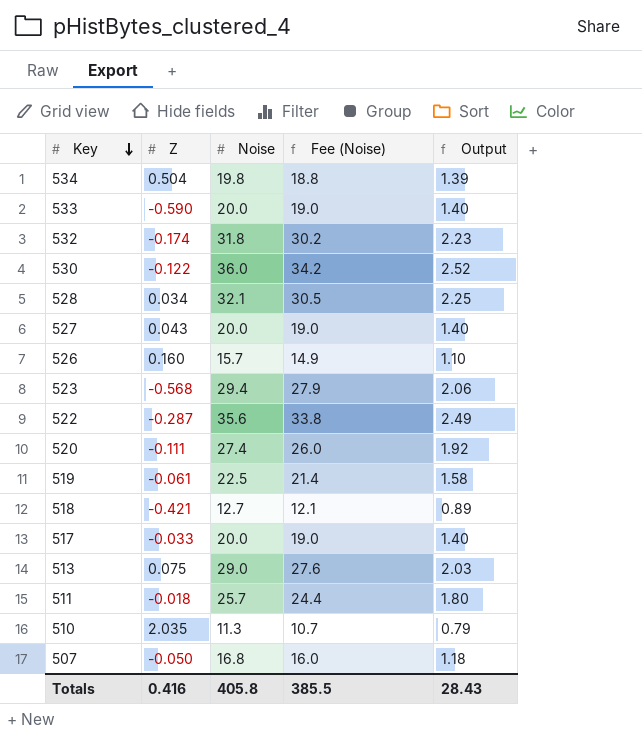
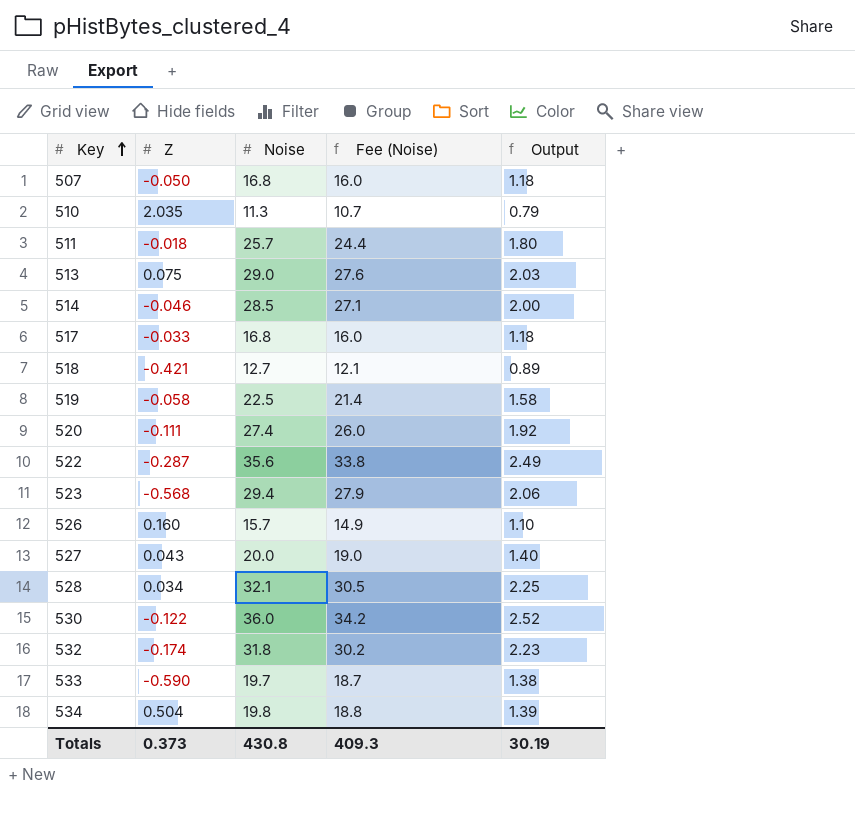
row order: Key descending -> Key ascending
row 514: none -> -0.046 | 28.5 | 27.1 | 2.00
517 | Noise: 20.0 -> 16.8
517 | Fee (Noise): 19.0 -> 16.0
517 | Output: 1.40 -> 1.18
519 | Z: -0.061 -> -0.058
533 | Noise: 20.0 -> 19.7
533 | Fee (Noise): 19.0 -> 18.7
533 | Output: 1.40 -> 1.38
Totals | Z: 0.416 -> 0.373
Totals | Noise: 405.8 -> 430.8
Totals | Fee (Noise): 385.5 -> 409.3
Totals | Output: 28.43 -> 30.19

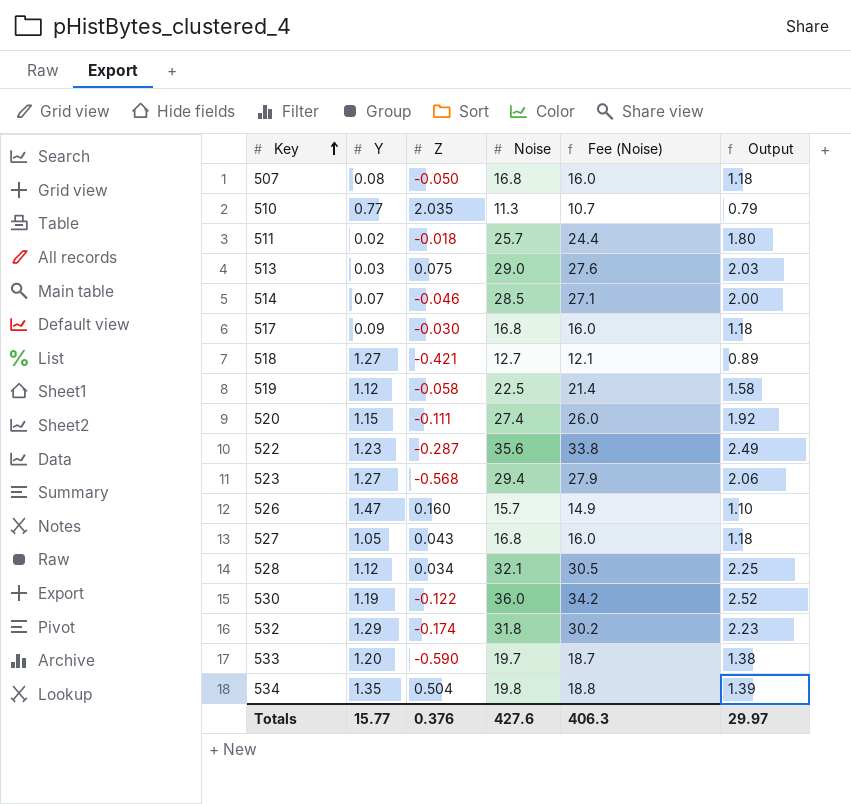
column Y | position: none -> 2
517 | Z: -0.033 -> -0.030
527 | Noise: 20.0 -> 16.8
527 | Fee (Noise): 19.0 -> 16.0
527 | Output: 1.40 -> 1.18
Totals | Z: 0.373 -> 0.376
Totals | Noise: 430.8 -> 427.6
Totals | Fee (Noise): 409.3 -> 406.3
Totals | Output: 30.19 -> 29.97

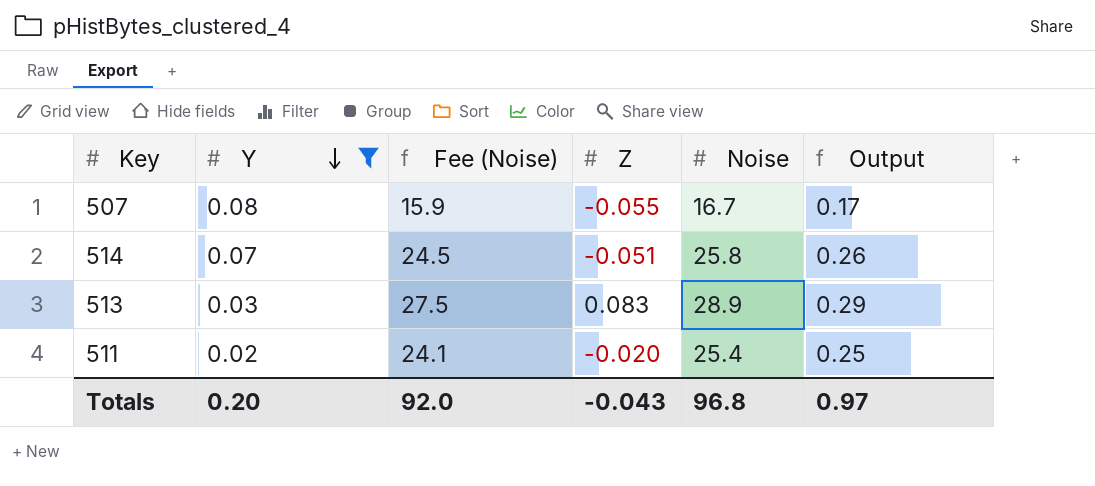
filter: none -> Y <= 0.08
row order: Key ascending -> Y descending
column Fee (Noise) | position: 5 -> 3
column Output | formula: [Noise] * 0.07 -> [Noise] * 0.01
507 | Fee (Noise): 16.0 -> 15.9
507 | Z: -0.050 -> -0.055
507 | Noise: 16.8 -> 16.7
514 | Fee (Noise): 27.1 -> 24.5
514 | Z: -0.046 -> -0.051
514 | Noise: 28.5 -> 25.8
513 | Fee (Noise): 27.6 -> 27.5
513 | Z: 0.075 -> 0.083
513 | Noise: 29.0 -> 28.9
511 | Fee (Noise): 24.4 -> 24.1
511 | Z: -0.018 -> -0.020
511 | Noise: 25.7 -> 25.4
Totals | Y: 15.77 -> 0.20
Totals | Fee (Noise): 406.3 -> 92.0
Totals | Z: 0.376 -> -0.043
Totals | Noise: 427.6 -> 96.8
Totals | Output: 29.97 -> 0.97

